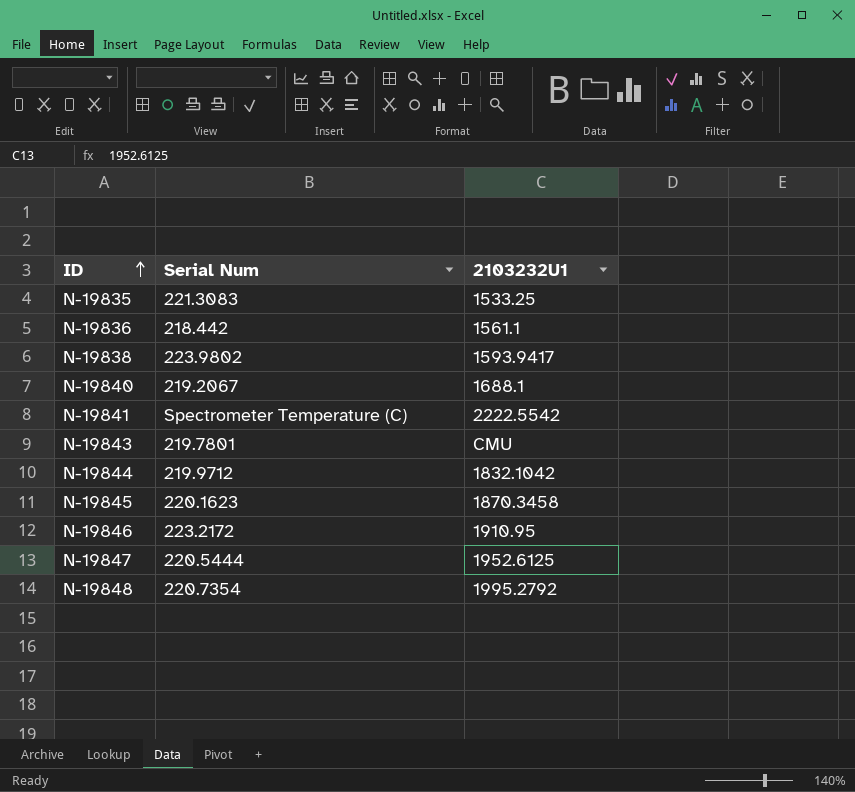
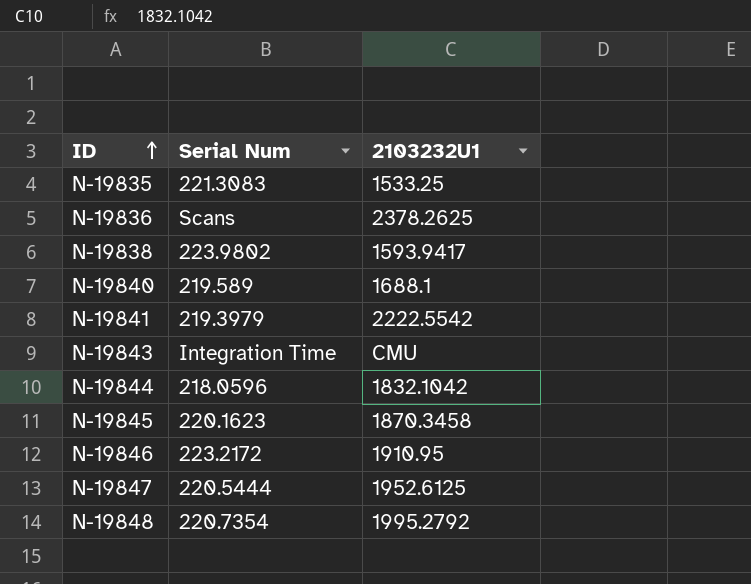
N-19836 | Serial Num: 218.442 -> Scans
N-19836 | 2103232U1: 1561.1 -> 2378.2625
N-19840 | Serial Num: 219.2067 -> 219.589
N-19841 | Serial Num: Spectrometer Temperature (C) -> 219.3979
N-19843 | Serial Num: 219.7801 -> Integration Time
N-19844 | Serial Num: 219.9712 -> 218.0596

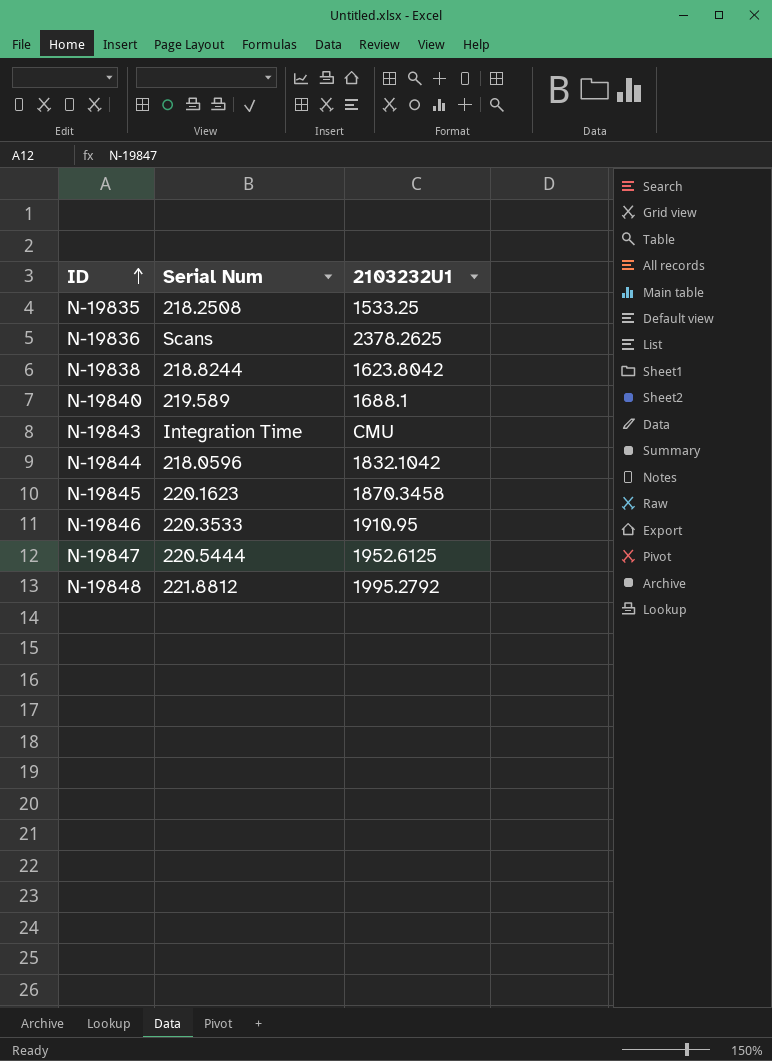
row N-19841: 219.3979 | 2222.5542 -> none
N-19835 | Serial Num: 221.3083 -> 218.2508
N-19838 | Serial Num: 223.9802 -> 218.8244
N-19838 | 2103232U1: 1593.9417 -> 1623.8042
N-19846 | Serial Num: 223.2172 -> 220.3533
N-19848 | Serial Num: 220.7354 -> 221.8812

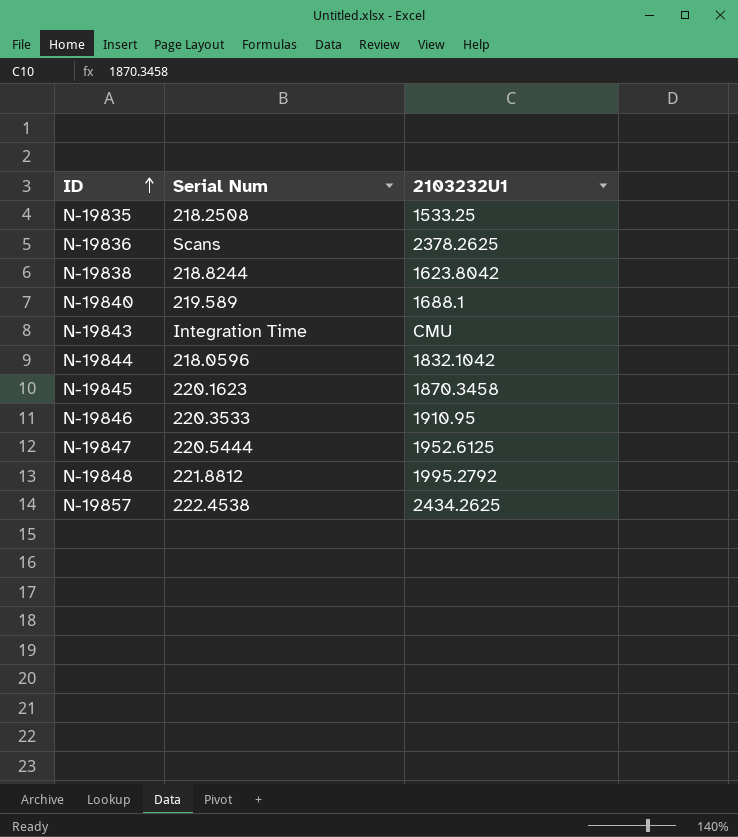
row N-19857: none -> 222.4538 | 2434.2625

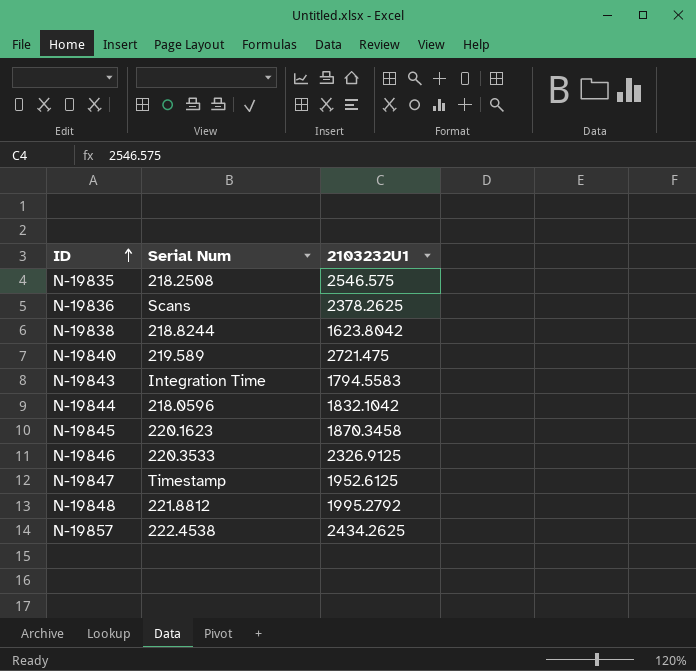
N-19835 | 2103232U1: 1533.25 -> 2546.575
N-19840 | 2103232U1: 1688.1 -> 2721.475
N-19843 | 2103232U1: CMU -> 1794.5583
N-19846 | 2103232U1: 1910.95 -> 2326.9125
N-19847 | Serial Num: 220.5444 -> Timestamp

